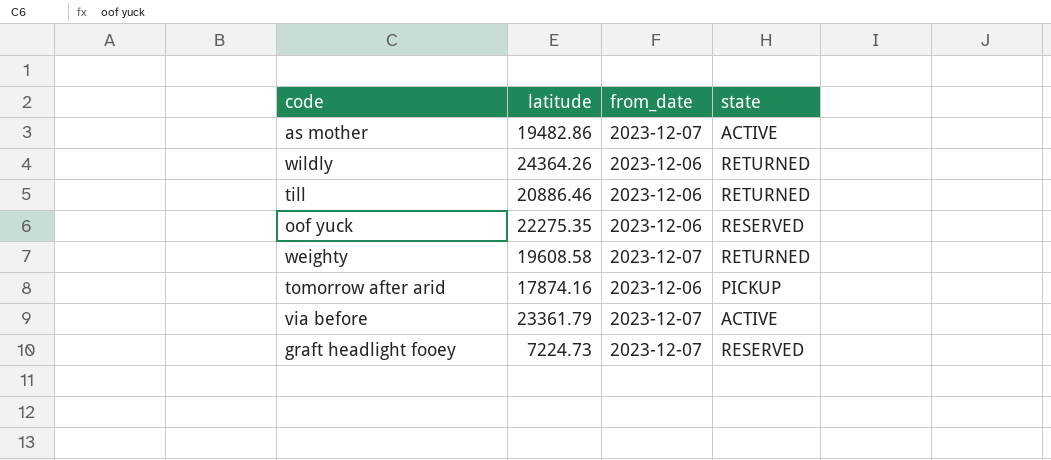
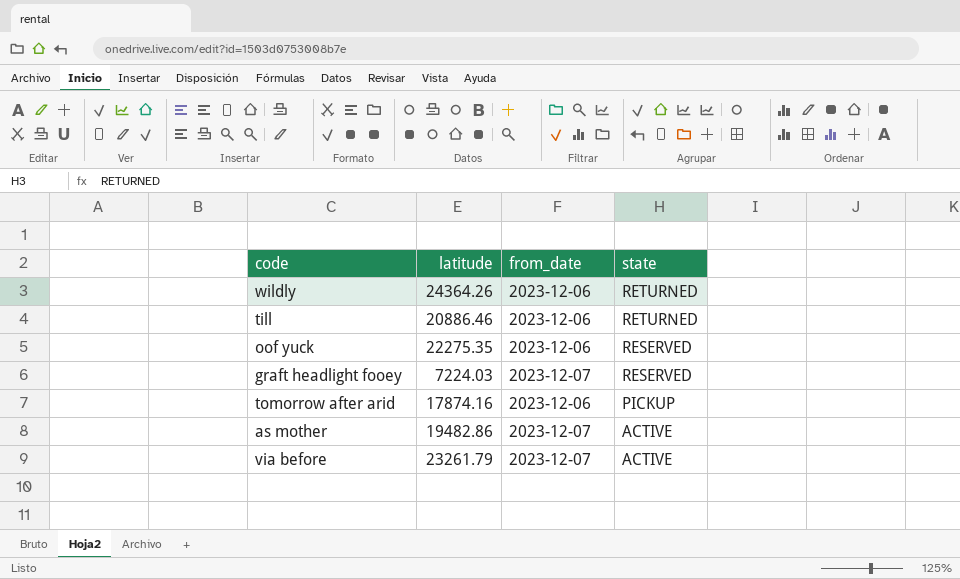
row order: none -> state descending
row weighty: 19608.58 | 2023-12-07 | RETURNED -> none
graft headlight fooey | latitude: 7224.73 -> 7224.03
via before | latitude: 23361.79 -> 23261.79

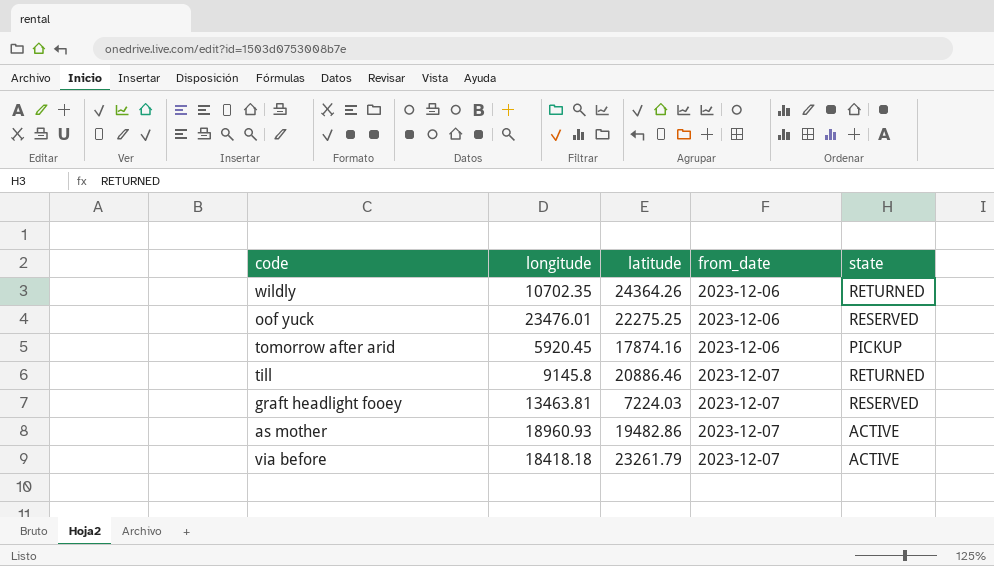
row order: state descending -> from_date ascending
column longitude | position: none -> 2
oof yuck | latitude: 22275.35 -> 22275.25
till | from_date: 2023-12-06 -> 2023-12-07

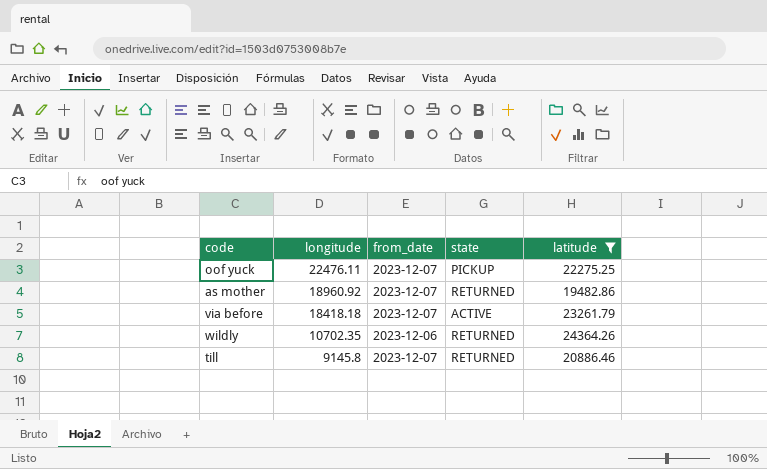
filter: none -> latitude >= 19482.86
row order: from_date ascending -> longitude descending
column latitude | position: 3 -> 5
oof yuck | longitude: 23476.01 -> 22476.11
oof yuck | from_date: 2023-12-06 -> 2023-12-07
oof yuck | state: RESERVED -> PICKUP
as mother | longitude: 18960.93 -> 18960.92
as mother | state: ACTIVE -> RETURNED

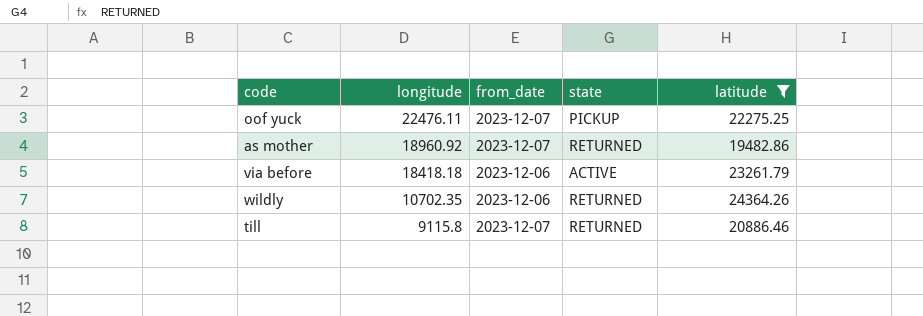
via before | from_date: 2023-12-07 -> 2023-12-06
till | longitude: 9145.8 -> 9115.8

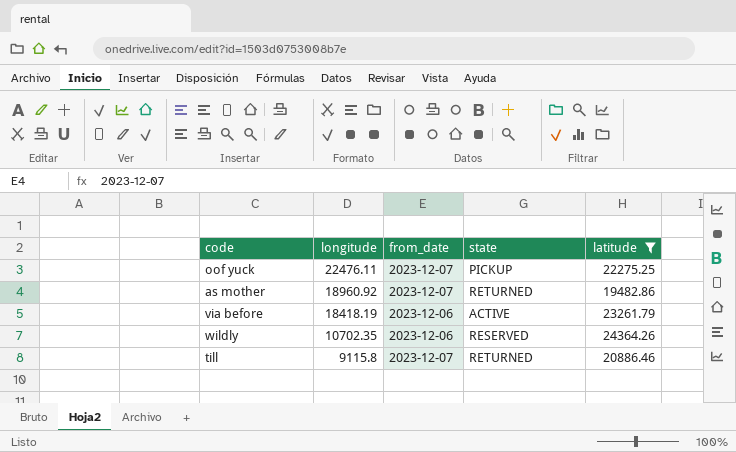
via before | longitude: 18418.18 -> 18418.19
wildly | state: RETURNED -> RESERVED

